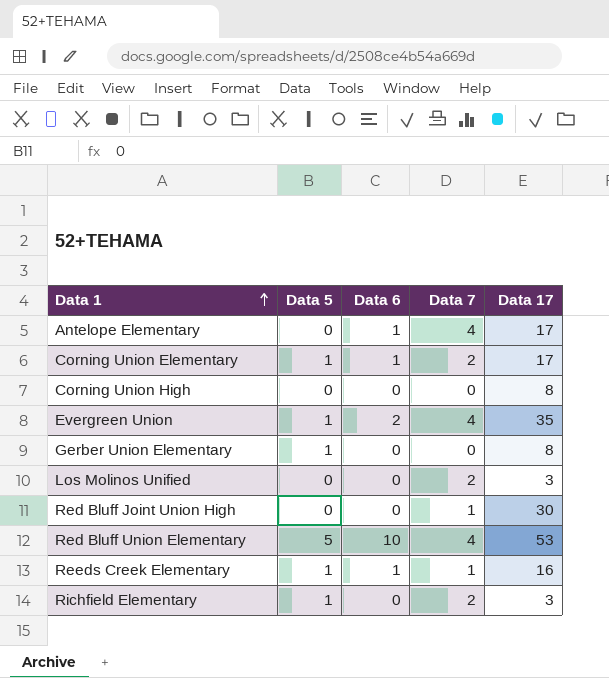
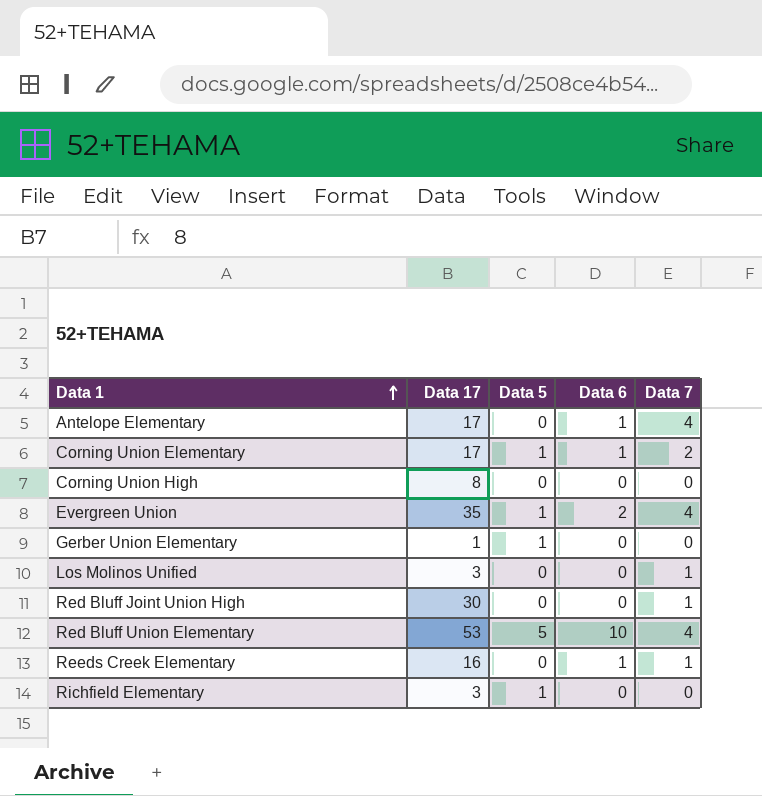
column Data 17 | position: 5 -> 2
Gerber Union Elementary | Data 17: 8 -> 1
Los Molinos Unified | Data 7: 2 -> 1
Reeds Creek Elementary | Data 5: 1 -> 0
Richfield Elementary | Data 7: 2 -> 0

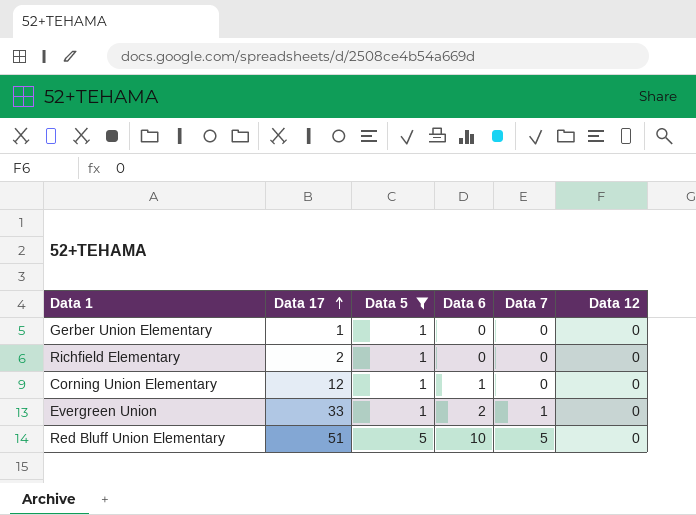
filter: none -> Data 5 != 0
row order: Data 1 ascending -> Data 17 ascending
column Data 12 | position: none -> 6
Richfield Elementary | Data 17: 3 -> 2
Corning Union Elementary | Data 17: 17 -> 12
Corning Union Elementary | Data 7: 2 -> 0
Evergreen Union | Data 17: 35 -> 33
Evergreen Union | Data 7: 4 -> 1
Red Bluff Union Elementary | Data 17: 53 -> 51
Red Bluff Union Elementary | Data 7: 4 -> 5

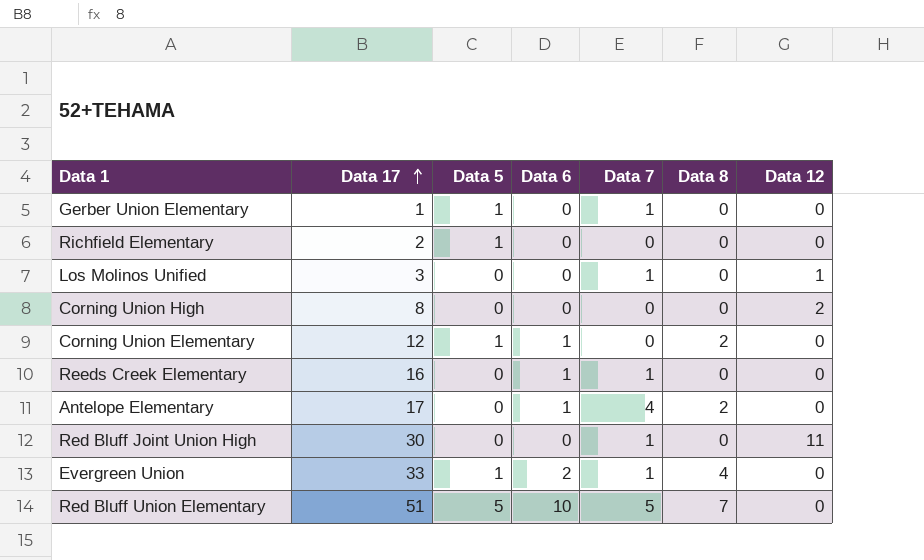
filter: Data 5 != 0 -> none
column Data 8 | position: none -> 6
Gerber Union Elementary | Data 7: 0 -> 1

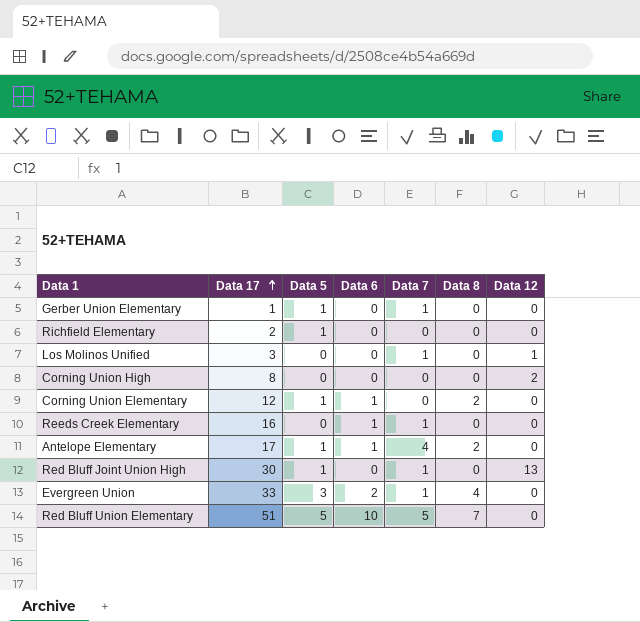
Antelope Elementary | Data 5: 0 -> 1
Red Bluff Joint Union High | Data 5: 0 -> 1
Red Bluff Joint Union High | Data 12: 11 -> 13
Evergreen Union | Data 5: 1 -> 3

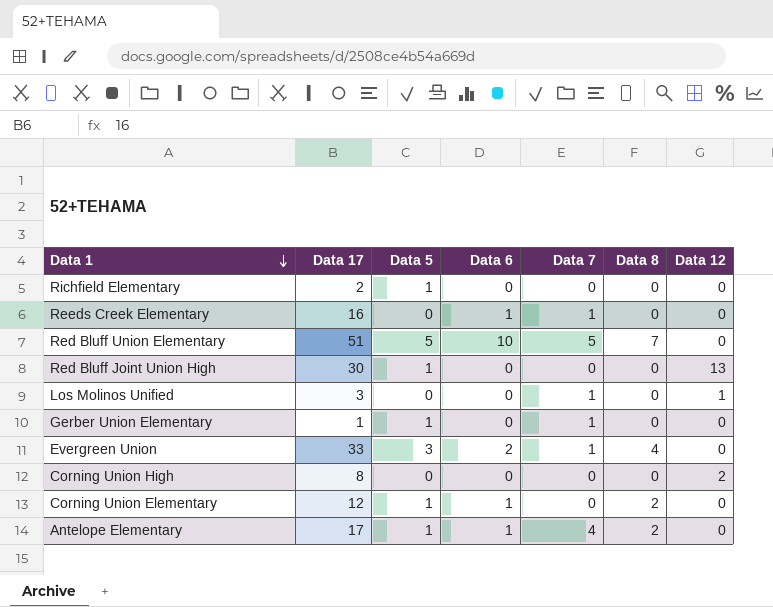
row order: Data 17 ascending -> Data 1 descending
Red Bluff Joint Union High | Data 7: 1 -> 0

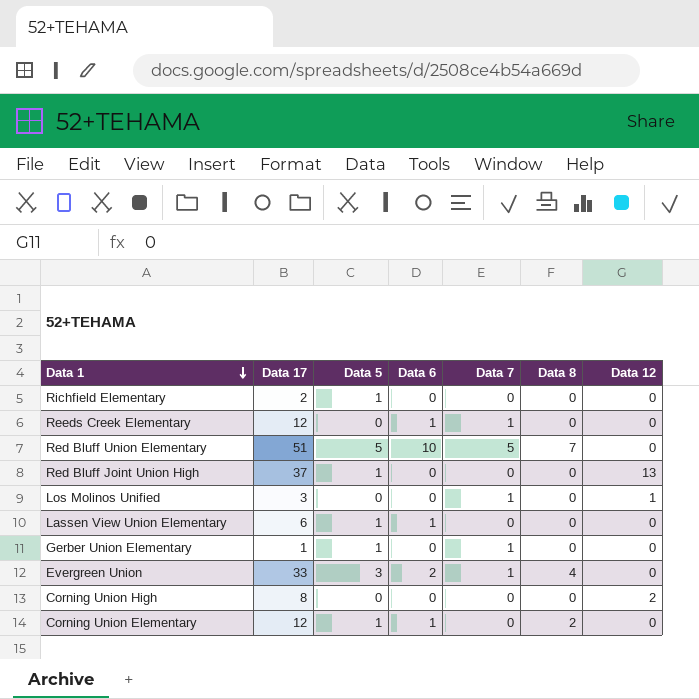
row Antelope Elementary: 17 | 1 | 1 | 4 | 2 | 0 -> none
Reeds Creek Elementary | Data 17: 16 -> 12
Red Bluff Joint Union High | Data 17: 30 -> 37
row Lassen View Union Elementary: none -> 6 | 1 | 1 | 0 | 0 | 0

